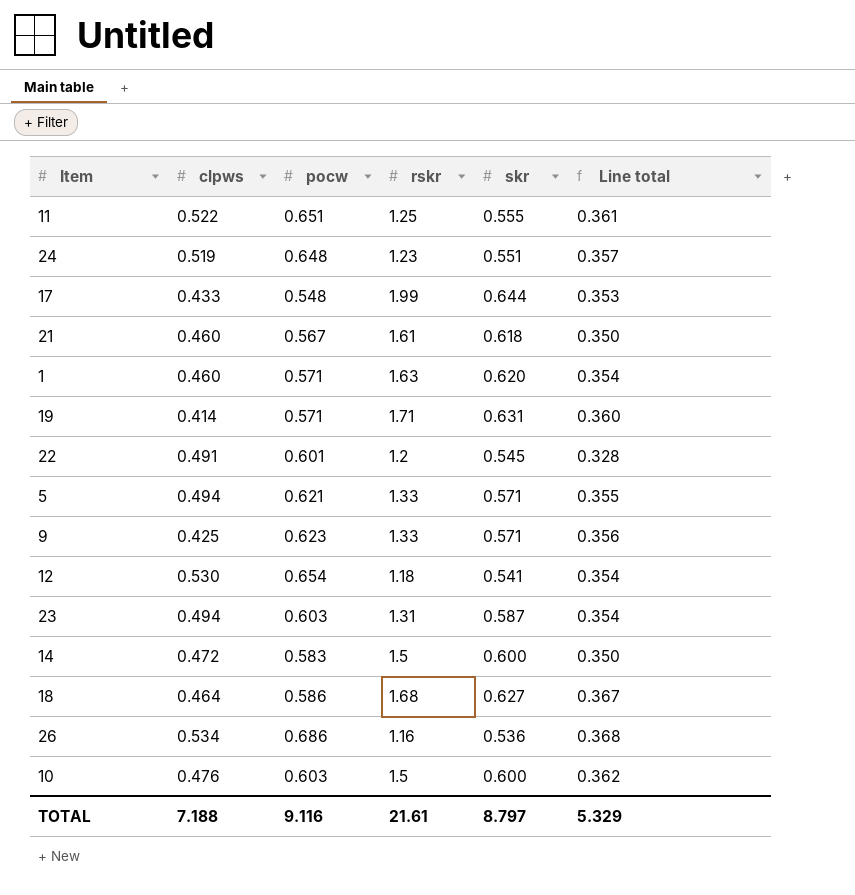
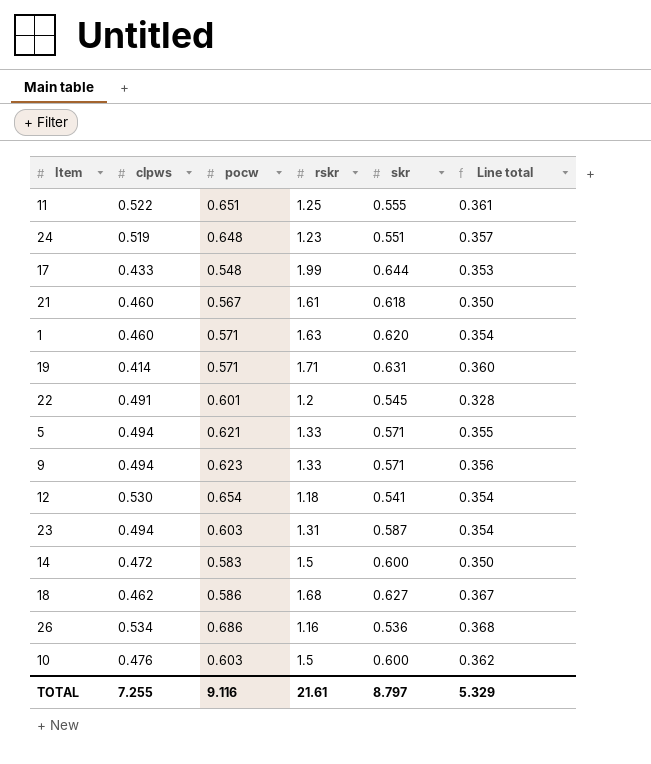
9 | clpws: 0.425 -> 0.494
18 | clpws: 0.464 -> 0.462
TOTAL | clpws: 7.188 -> 7.255

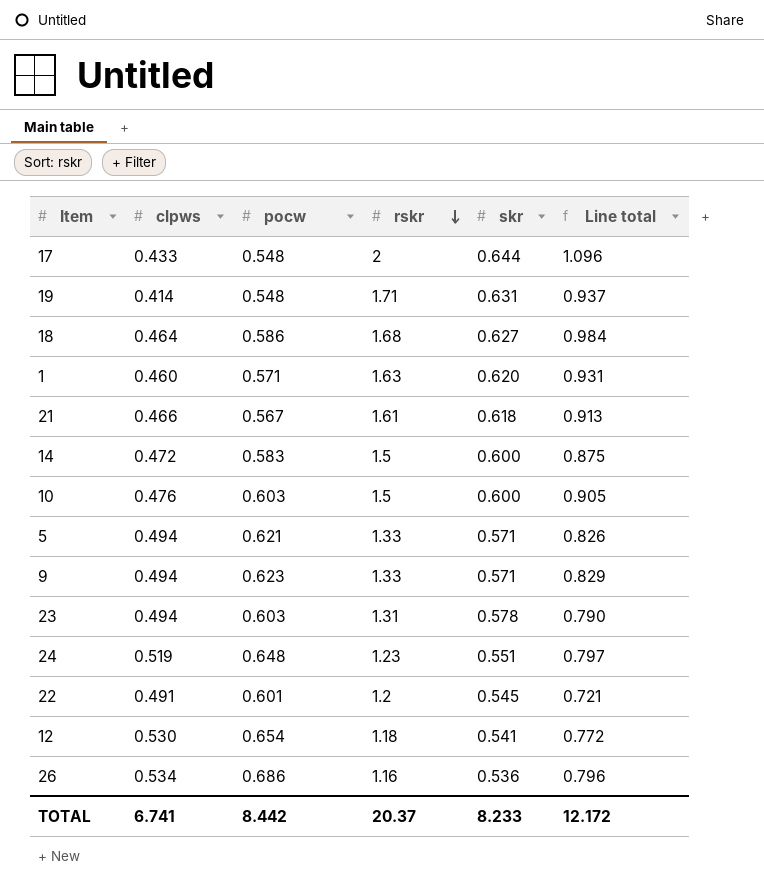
row order: none -> rskr descending
column Line total | formula: [pocw] * [skr] -> [pocw] * [rskr]
row 11: 0.522 | 0.651 | 1.25 | 0.555 | 0.361 -> none
17 | rskr: 1.99 -> 2
19 | pocw: 0.571 -> 0.548
18 | clpws: 0.462 -> 0.464
21 | clpws: 0.460 -> 0.466
23 | skr: 0.587 -> 0.578
TOTAL | clpws: 7.255 -> 6.741
TOTAL | pocw: 9.116 -> 8.442
TOTAL | rskr: 21.61 -> 20.37
TOTAL | skr: 8.797 -> 8.233
TOTAL | Line total: 5.329 -> 12.172

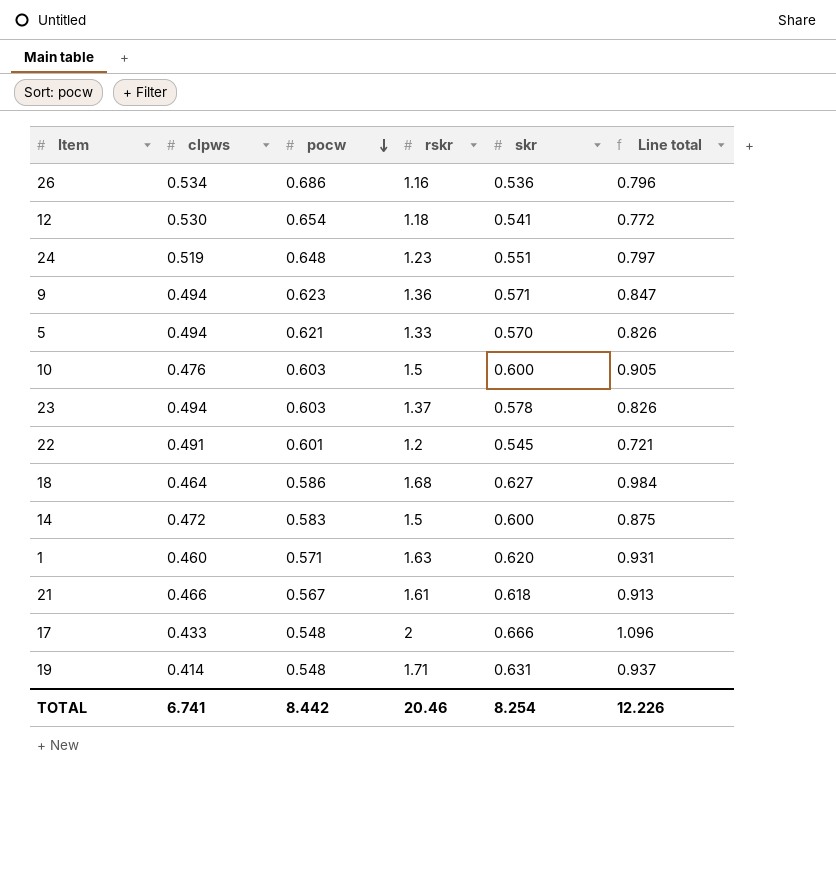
row order: rskr descending -> pocw descending
9 | rskr: 1.33 -> 1.36
9 | Line total: 0.829 -> 0.847
5 | skr: 0.571 -> 0.570
23 | rskr: 1.31 -> 1.37
23 | Line total: 0.790 -> 0.826
17 | skr: 0.644 -> 0.666
TOTAL | rskr: 20.37 -> 20.46
TOTAL | skr: 8.233 -> 8.254
TOTAL | Line total: 12.172 -> 12.226

